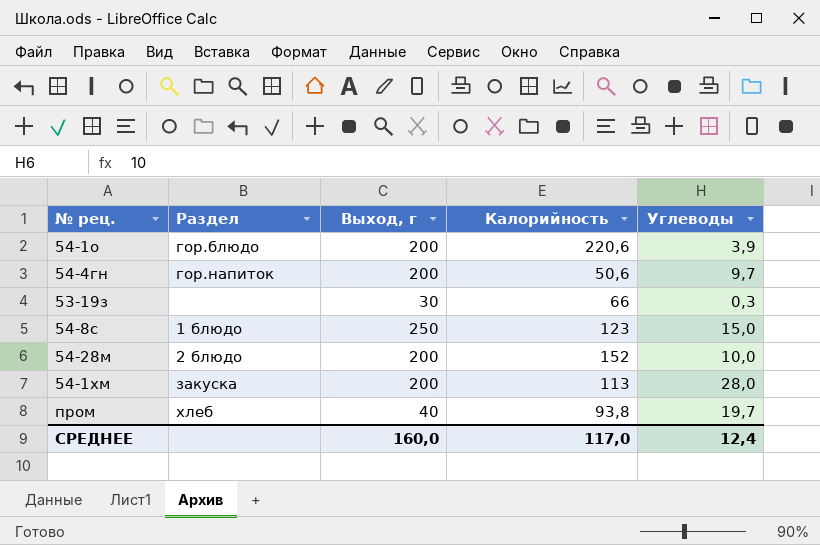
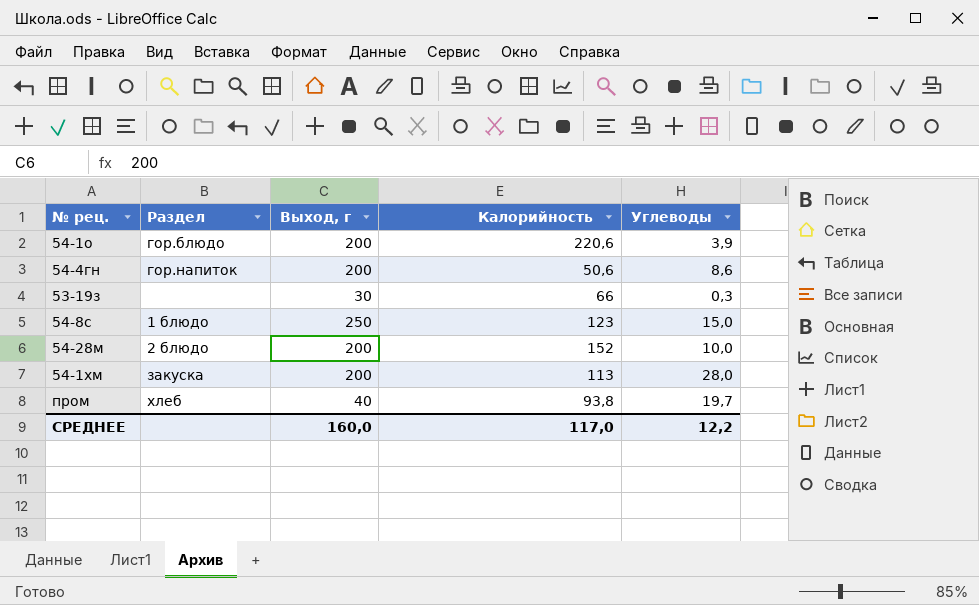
54-4гн | Углеводы: 9,7 -> 8,6
СРЕДНЕЕ | Углеводы: 12,4 -> 12,2

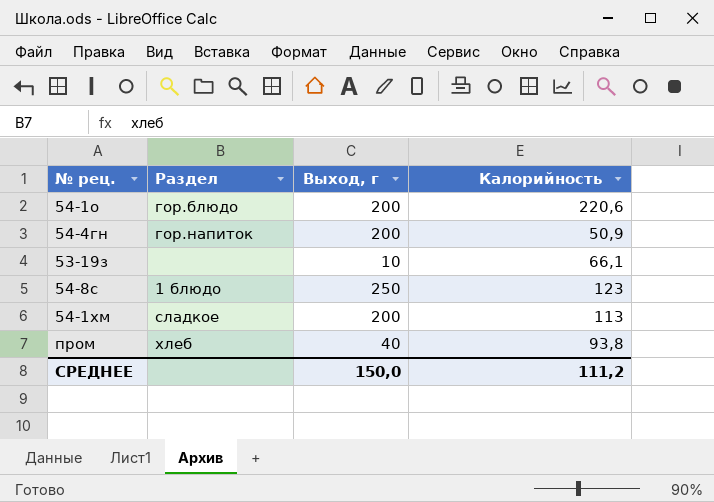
column Углеводы | position: 5 -> none
row 54-28м: 2 блюдо | 200 | 152 | 10,0 -> none
54-4гн | Калорийность: 50,6 -> 50,9
53-19з | Выход, г: 30 -> 10
53-19з | Калорийность: 66 -> 66,1
54-1хм | Раздел: закуска -> сладкое
СРЕДНЕЕ | Выход, г: 160,0 -> 150,0
СРЕДНЕЕ | Калорийность: 117,0 -> 111,2

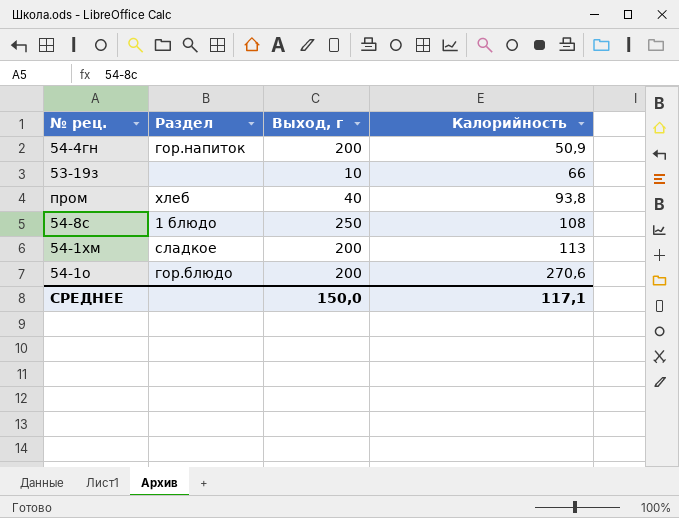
row order: none -> Калорийность ascending
53-19з | Калорийность: 66,1 -> 66
54-8с | Калорийность: 123 -> 108
54-1о | Калорийность: 220,6 -> 270,6
СРЕДНЕЕ | Калорийность: 111,2 -> 117,1

